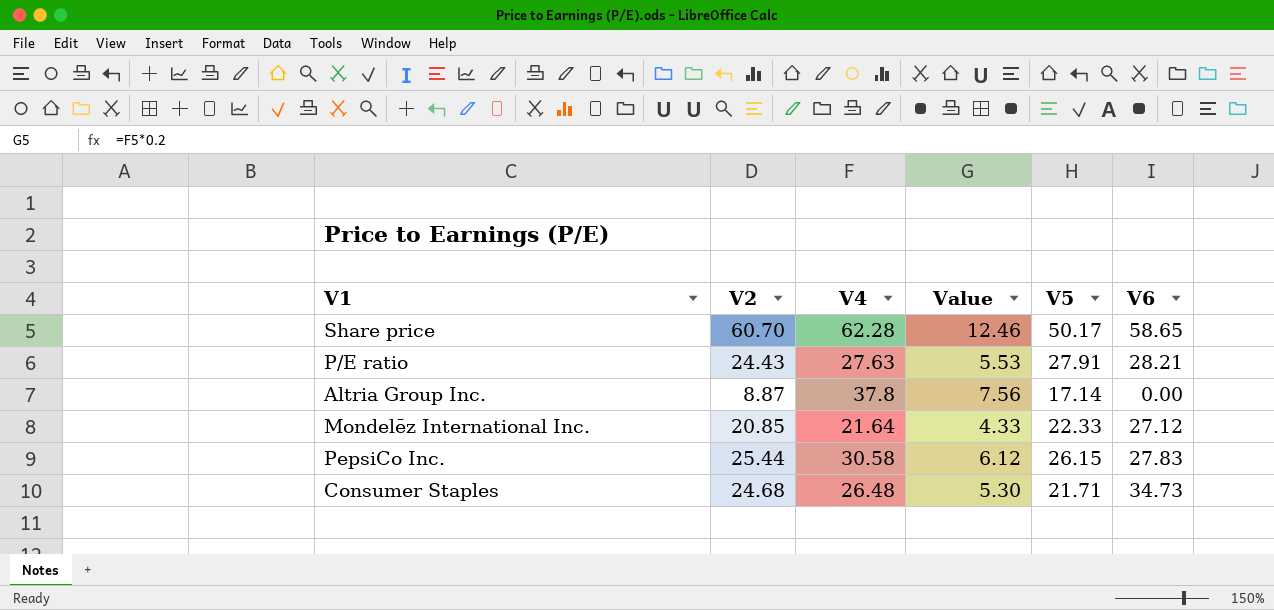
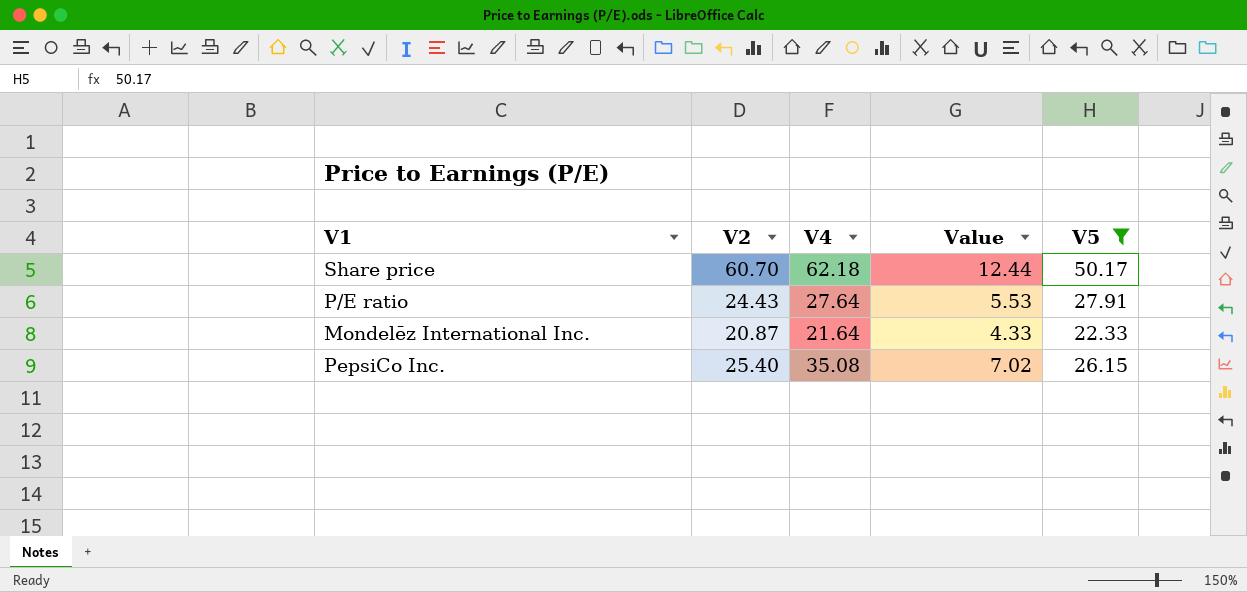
filter: none -> V5 >= 22.33
column V6 | position: 6 -> none
Share price | V4: 62.28 -> 62.18
Share price | Value: 12.46 -> 12.44
P/E ratio | V4: 27.63 -> 27.64
Mondelēz International Inc. | V2: 20.85 -> 20.87
PepsiCo Inc. | V2: 25.44 -> 25.40
PepsiCo Inc. | V4: 30.58 -> 35.08
PepsiCo Inc. | Value: 6.12 -> 7.02

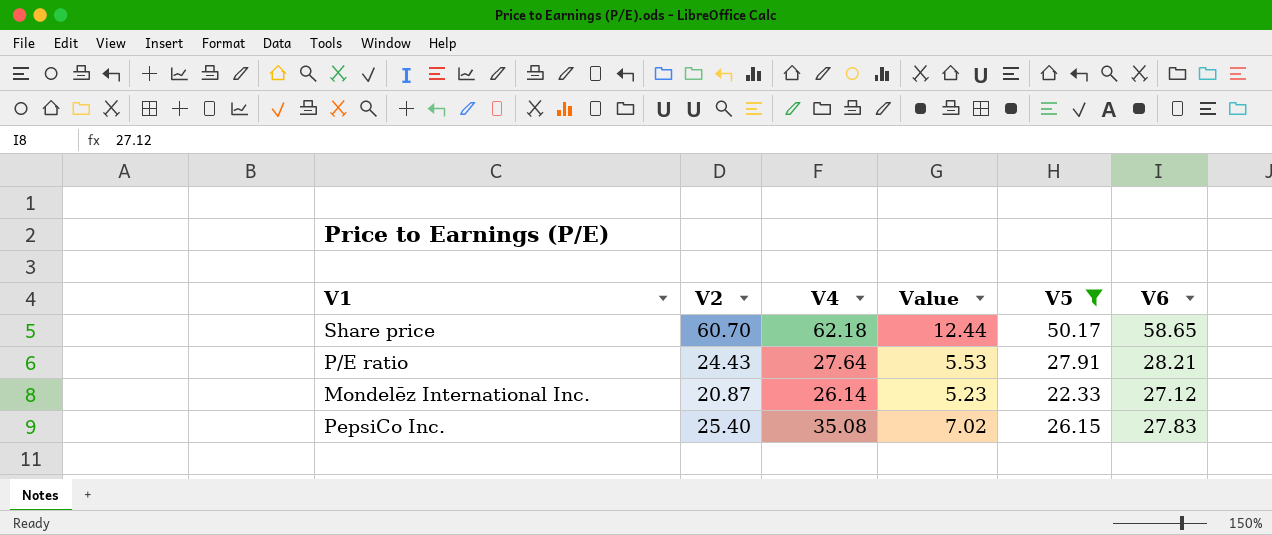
column V6 | position: none -> 6
Mondelēz International Inc. | V4: 21.64 -> 26.14
Mondelēz International Inc. | Value: 4.33 -> 5.23

